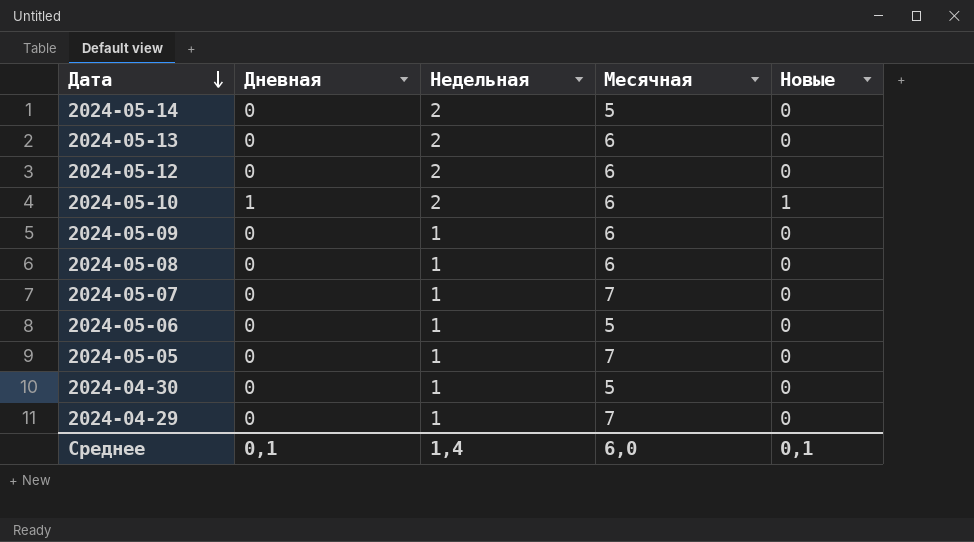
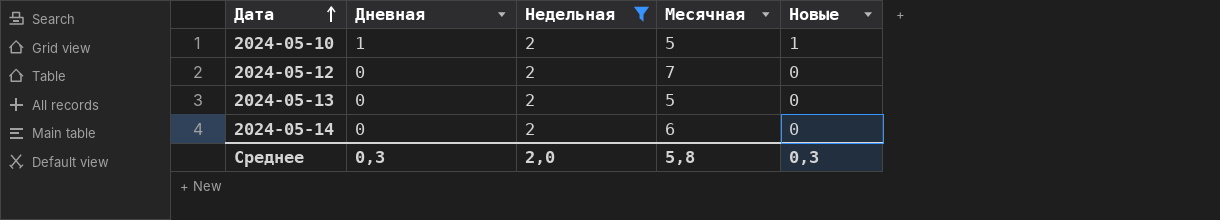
filter: none -> Недельная = 2
row order: Дата descending -> Дата ascending
2024-05-10 | Месячная: 6 -> 5
2024-05-12 | Месячная: 6 -> 7
2024-05-13 | Месячная: 6 -> 5
2024-05-14 | Месячная: 5 -> 6
Среднее | Дневная: 0,1 -> 0,3
Среднее | Недельная: 1,4 -> 2,0
Среднее | Месячная: 6,0 -> 5,8
Среднее | Новые: 0,1 -> 0,3

